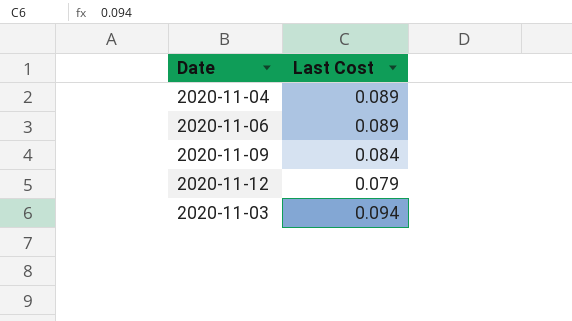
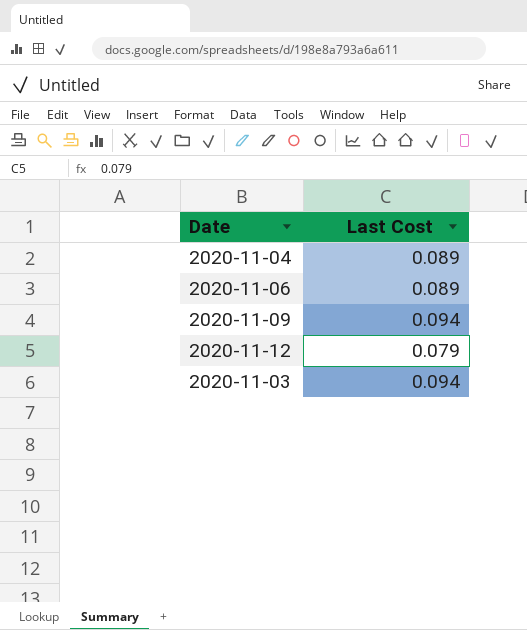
2020-11-09 | Last Cost: 0.084 -> 0.094

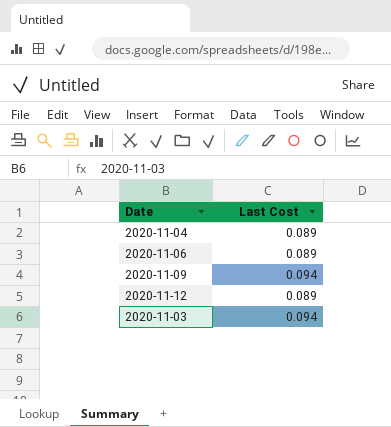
2020-11-12 | Last Cost: 0.079 -> 0.089

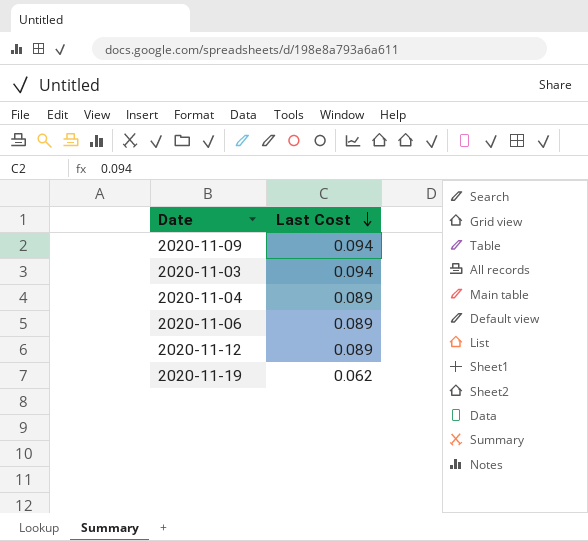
row order: none -> Last Cost descending
row 2020-11-19: none -> 0.062

